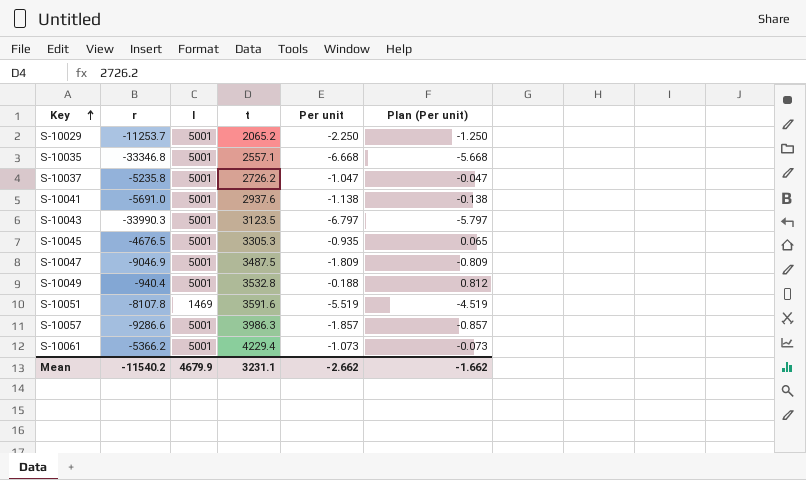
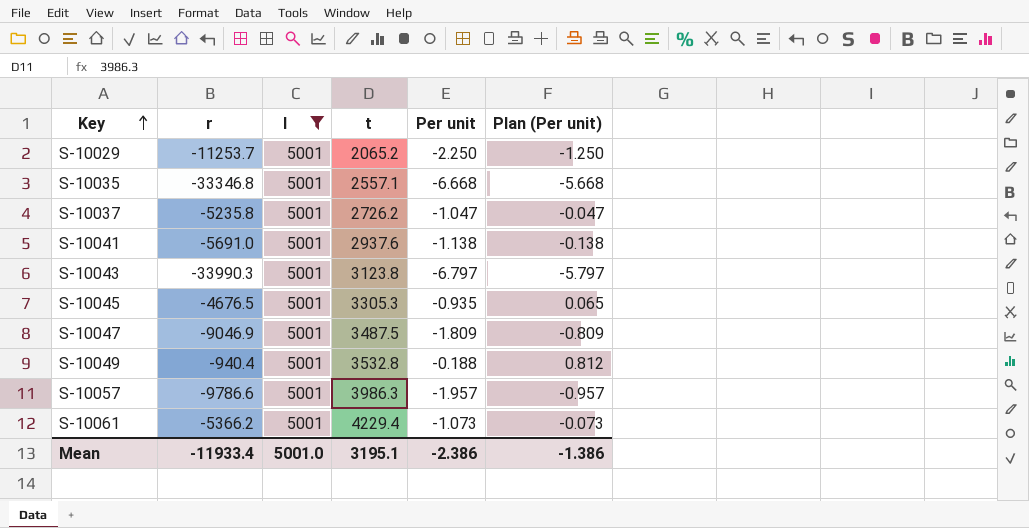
filter: none -> l = 5001
S-10043 | t: 3123.5 -> 3123.8
S-10057 | r: -9286.6 -> -9786.6
S-10057 | Per unit: -1.857 -> -1.957
S-10057 | Plan (Per unit): -0.857 -> -0.957
Mean | r: -11540.2 -> -11933.4
Mean | l: 4679.9 -> 5001.0
Mean | t: 3231.1 -> 3195.1
Mean | Per unit: -2.662 -> -2.386
Mean | Plan (Per unit): -1.662 -> -1.386

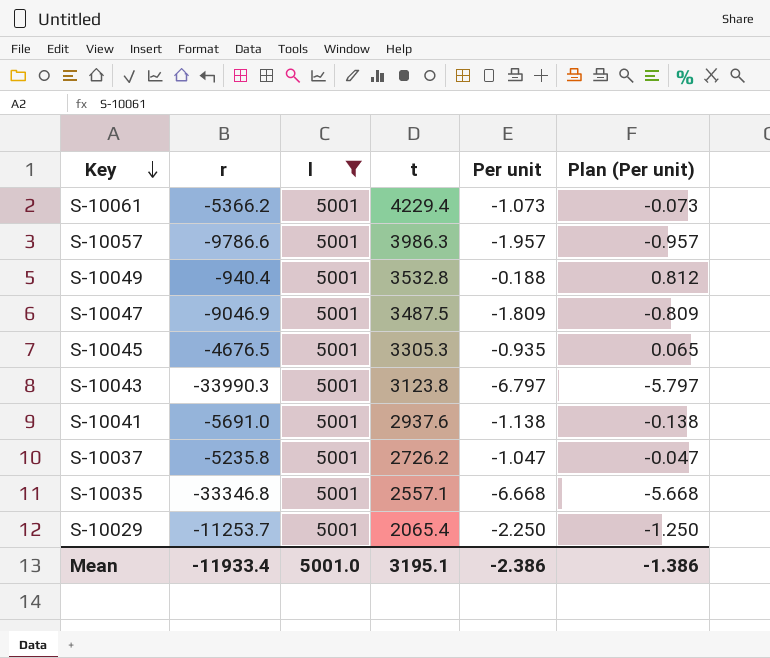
row order: Key ascending -> Key descending
S-10029 | t: 2065.2 -> 2065.4

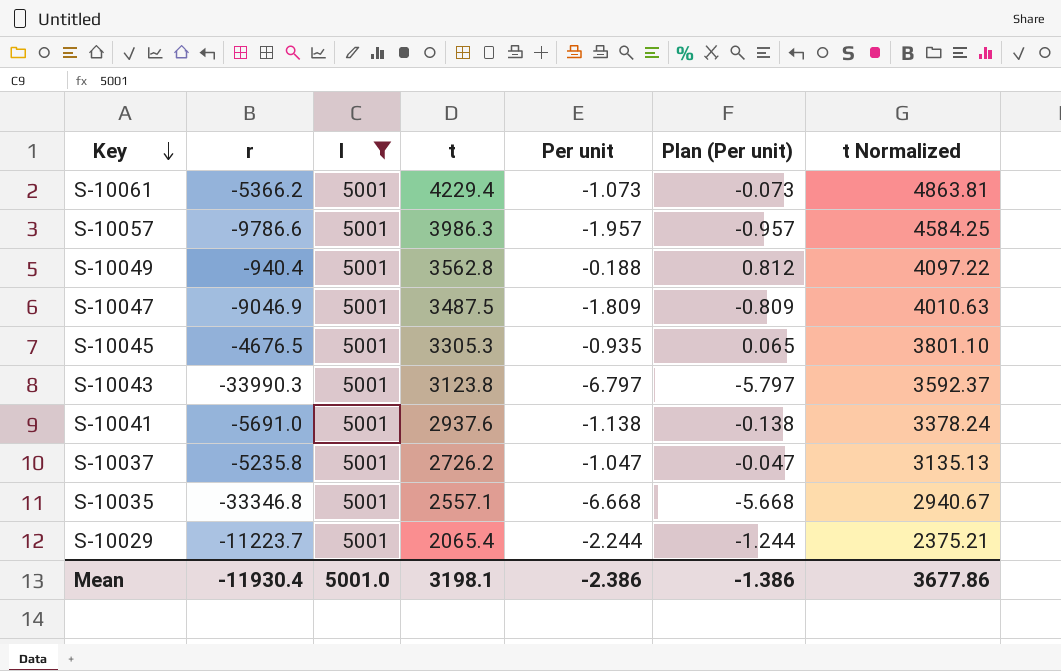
column t Normalized | formula: none -> [t] * 1.15
S-10049 | t: 3532.8 -> 3562.8
S-10029 | r: -11253.7 -> -11223.7
S-10029 | Per unit: -2.250 -> -2.244
S-10029 | Plan (Per unit): -1.250 -> -1.244
Mean | r: -11933.4 -> -11930.4
Mean | t: 3195.1 -> 3198.1

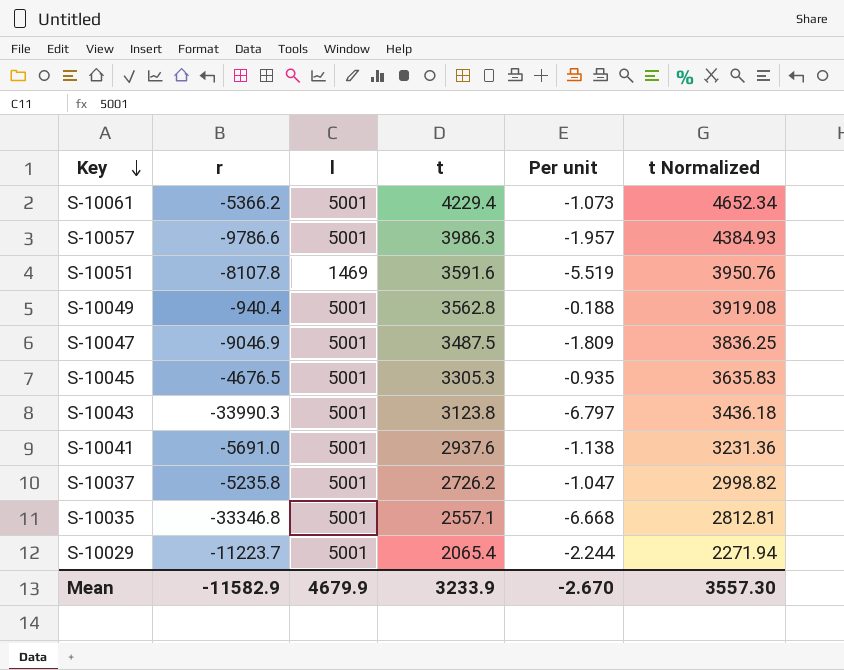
filter: l = 5001 -> none
column Plan (Per unit) | formula: [Per unit] + 1 -> none
column t Normalized | formula: [t] * 1.15 -> [t] * 1.1
Mean | r: -11930.4 -> -11582.9
Mean | l: 5001.0 -> 4679.9
Mean | t: 3198.1 -> 3233.9
Mean | Per unit: -2.386 -> -2.670
Mean | t Normalized: 3677.86 -> 3557.30

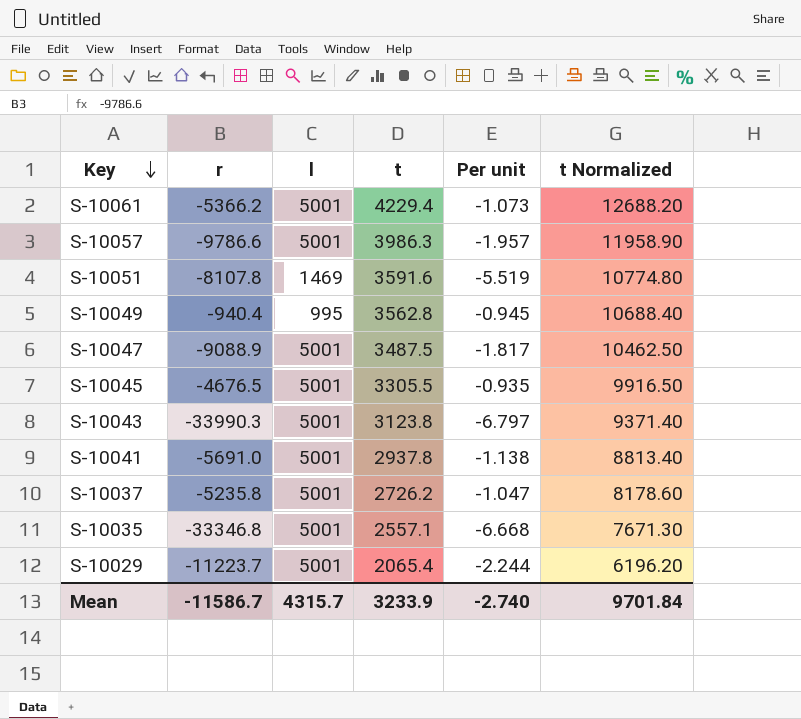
column t Normalized | formula: [t] * 1.1 -> [t] * 3
S-10049 | l: 5001 -> 995
S-10049 | Per unit: -0.188 -> -0.945
S-10047 | r: -9046.9 -> -9088.9
S-10047 | Per unit: -1.809 -> -1.817
S-10045 | t: 3305.3 -> 3305.5
S-10041 | t: 2937.6 -> 2937.8
Mean | r: -11582.9 -> -11586.7
Mean | l: 4679.9 -> 4315.7
Mean | Per unit: -2.670 -> -2.740
Mean | t Normalized: 3557.30 -> 9701.84

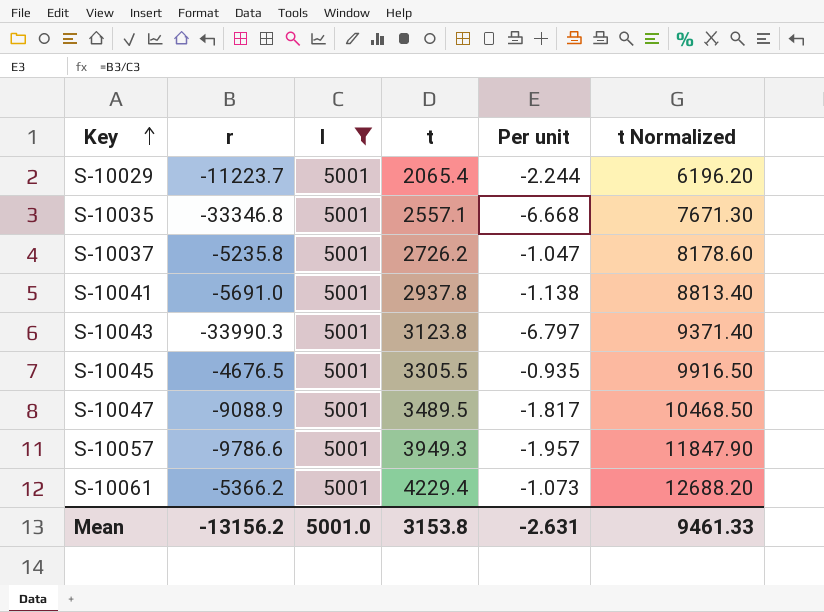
filter: none -> l = 5001
row order: Key descending -> Key ascending
S-10047 | t: 3487.5 -> 3489.5
S-10047 | t Normalized: 10462.50 -> 10468.50
S-10057 | t: 3986.3 -> 3949.3
S-10057 | t Normalized: 11958.90 -> 11847.90
Mean | r: -11586.7 -> -13156.2
Mean | l: 4315.7 -> 5001.0
Mean | t: 3233.9 -> 3153.8
Mean | Per unit: -2.740 -> -2.631
Mean | t Normalized: 9701.84 -> 9461.33

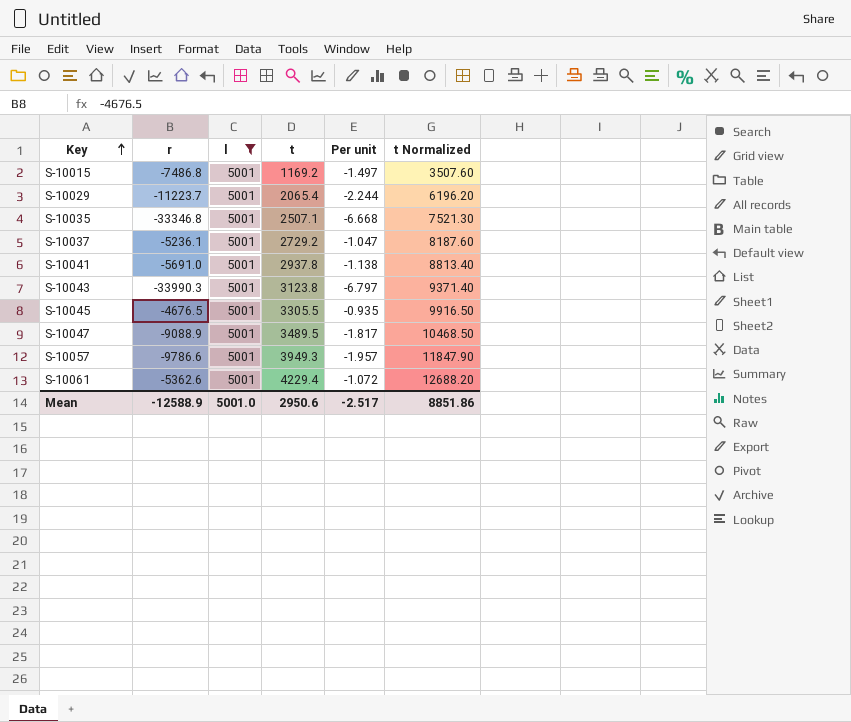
row S-10015: none -> -7486.8 | 5001 | 1169.2 | -1.497 | 3507.60
S-10035 | t: 2557.1 -> 2507.1
S-10035 | t Normalized: 7671.30 -> 7521.30
S-10037 | r: -5235.8 -> -5236.1
S-10037 | t: 2726.2 -> 2729.2
S-10037 | t Normalized: 8178.60 -> 8187.60
S-10061 | r: -5366.2 -> -5362.6
S-10061 | Per unit: -1.073 -> -1.072
Mean | r: -13156.2 -> -12588.9
Mean | t: 3153.8 -> 2950.6
Mean | Per unit: -2.631 -> -2.517
Mean | t Normalized: 9461.33 -> 8851.86

